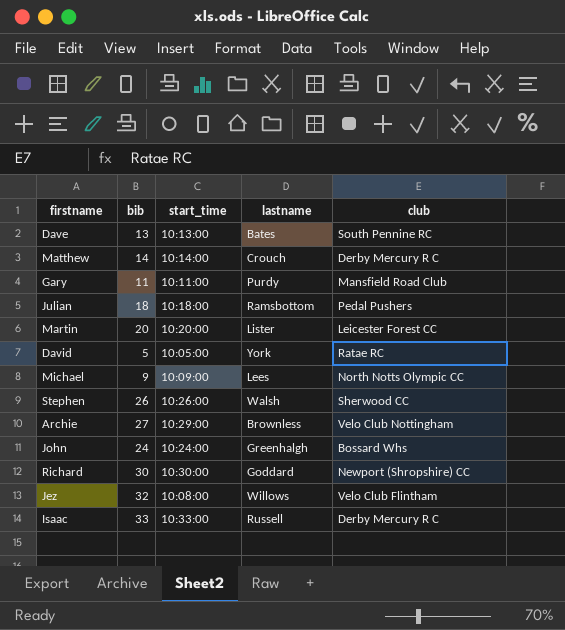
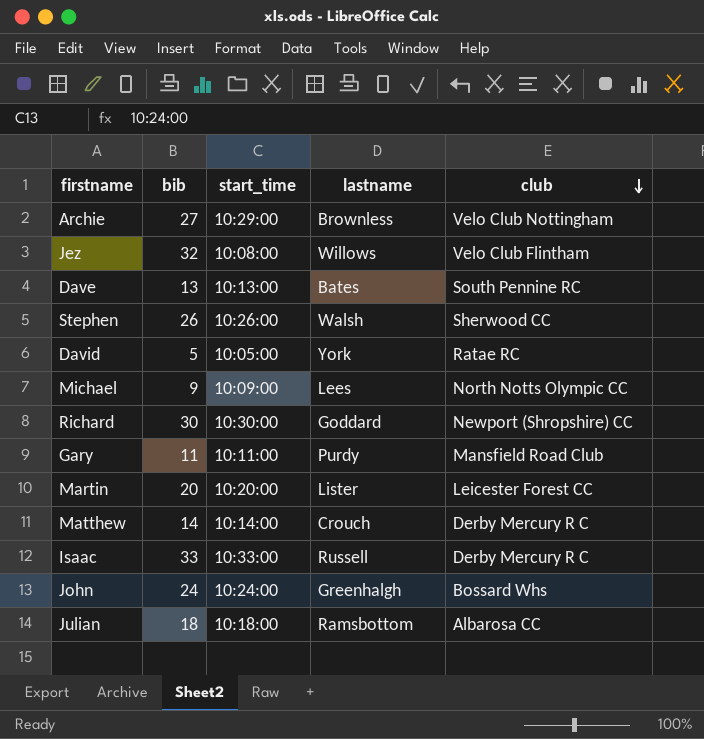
row order: none -> club descending
Julian | club: Pedal Pushers -> Albarosa CC

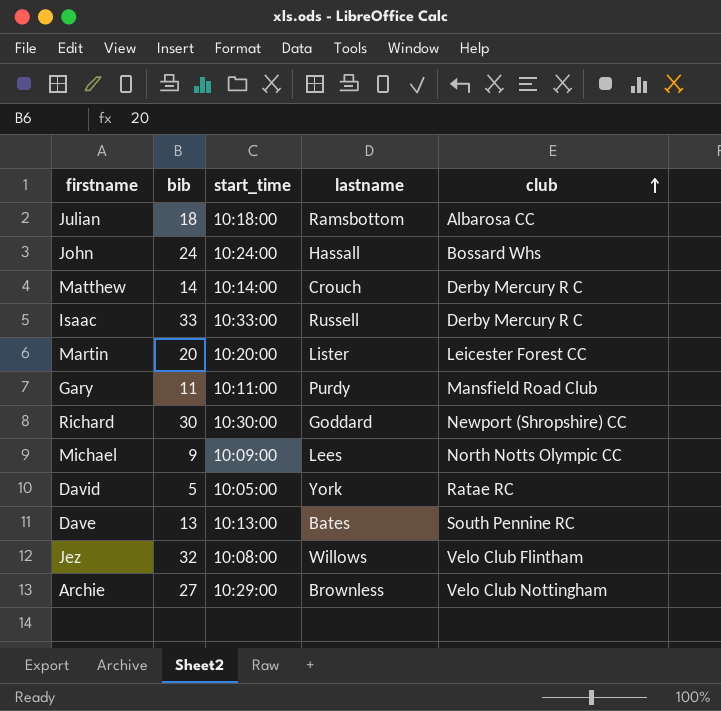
row order: club descending -> club ascending
row Stephen: 26 | 10:26:00 | Walsh | Sherwood CC -> none
John | lastname: Greenhalgh -> Hassall

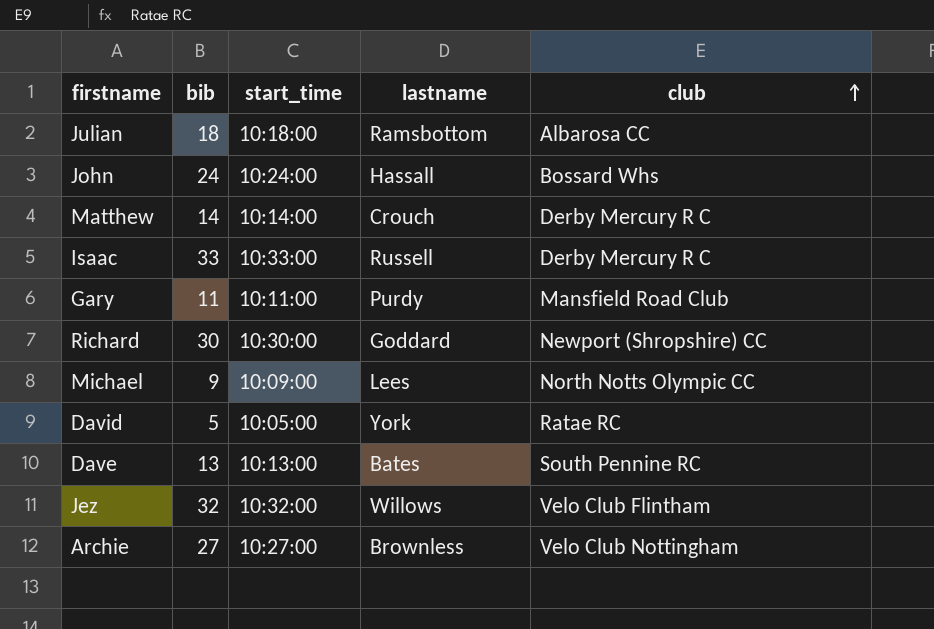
row Martin: 20 | 10:20:00 | Lister | Leicester Forest CC -> none
Jez | start_time: 10:08:00 -> 10:32:00
Archie | start_time: 10:29:00 -> 10:27:00

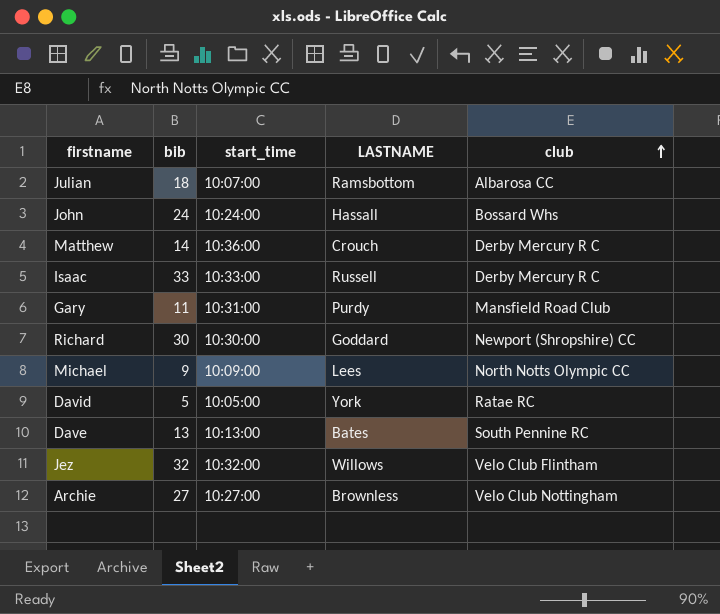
column name: lastname -> LASTNAME
Julian | start_time: 10:18:00 -> 10:07:00
Matthew | start_time: 10:14:00 -> 10:36:00
Gary | start_time: 10:11:00 -> 10:31:00

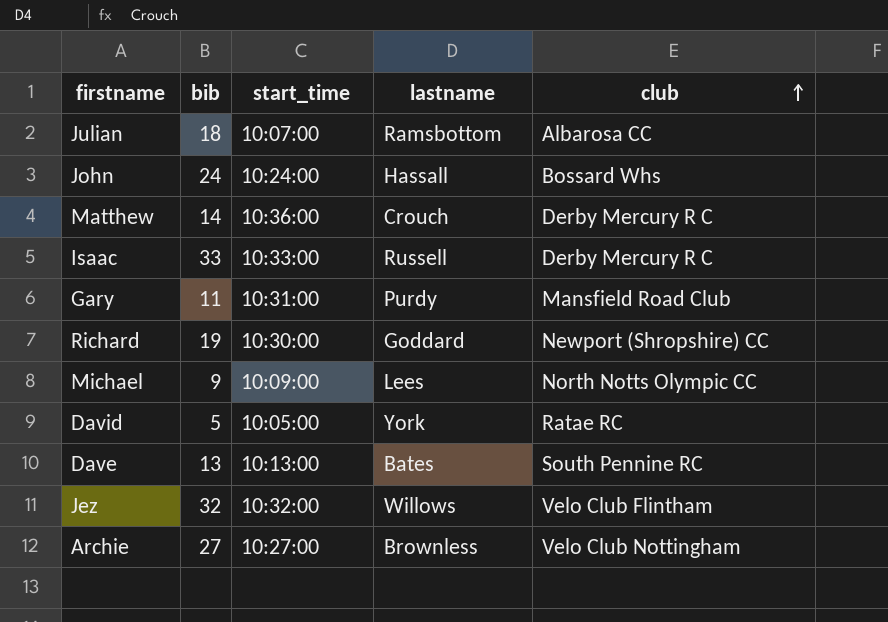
column name: LASTNAME -> lastname
Richard | bib: 30 -> 19

